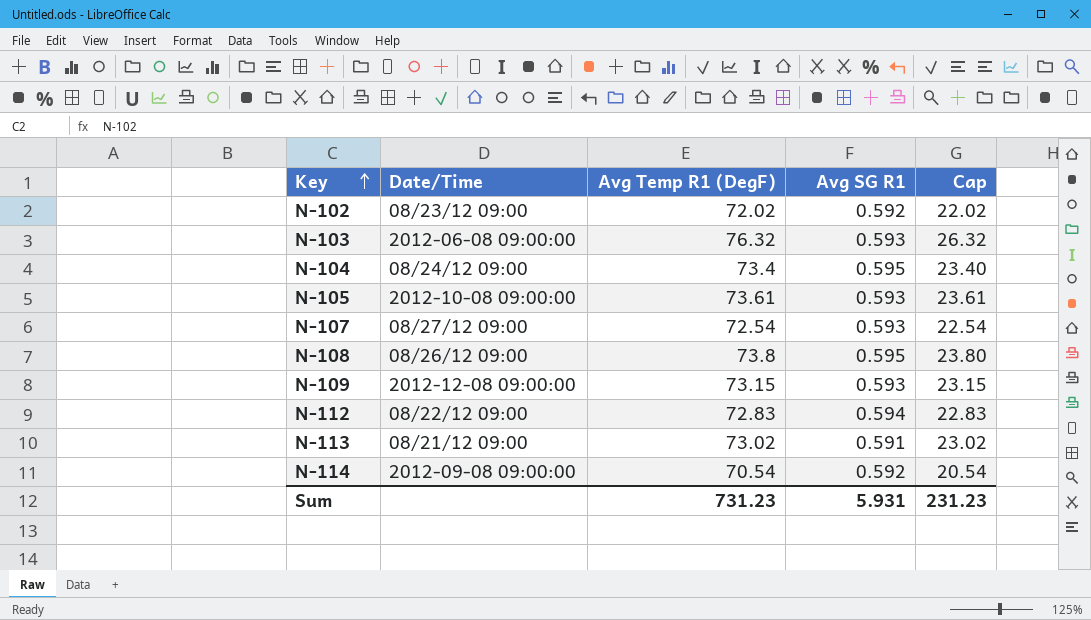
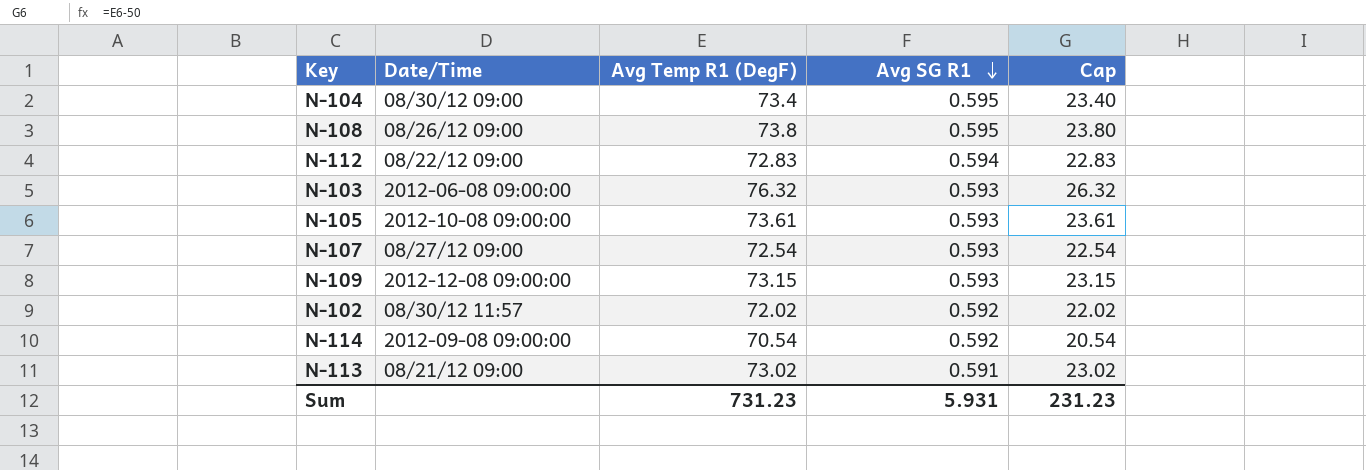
row order: Key ascending -> Avg SG R1 descending
N-104 | Date/Time: 08/24/12 09:00 -> 08/30/12 09:00
N-102 | Date/Time: 08/23/12 09:00 -> 08/30/12 11:57

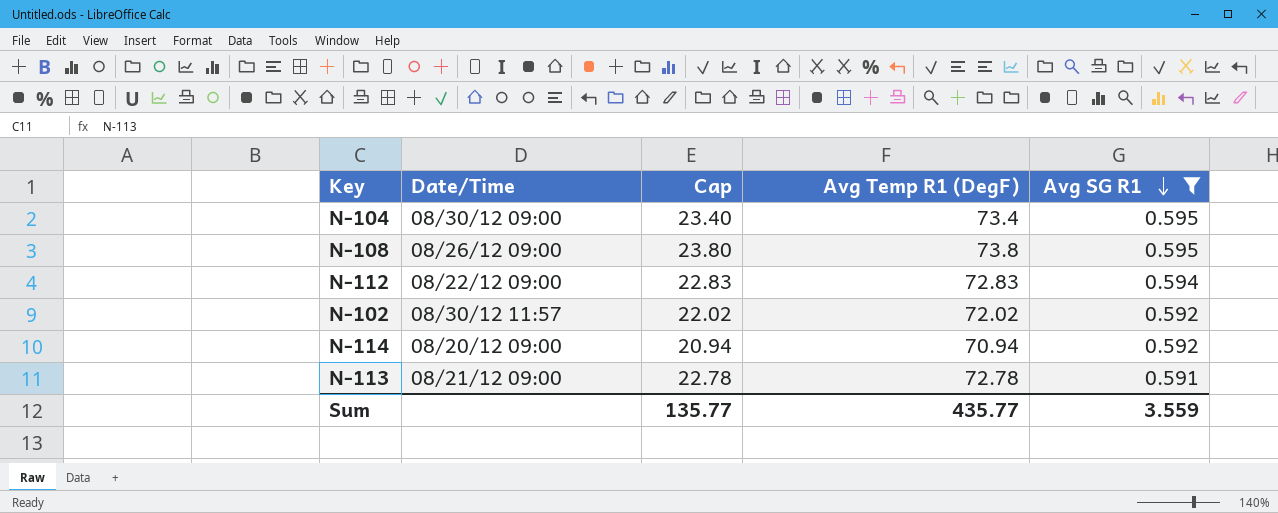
filter: none -> Avg SG R1 != 0.593
column Cap | position: 5 -> 3
N-114 | Date/Time: 2012-09-08 09:00:00 -> 08/20/12 09:00
N-114 | Cap: 20.54 -> 20.94
N-114 | Avg Temp R1 (DegF): 70.54 -> 70.94
N-113 | Cap: 23.02 -> 22.78
N-113 | Avg Temp R1 (DegF): 73.02 -> 72.78
Sum | Cap: 231.23 -> 135.77
Sum | Avg Temp R1 (DegF): 731.23 -> 435.77
Sum | Avg SG R1: 5.931 -> 3.559

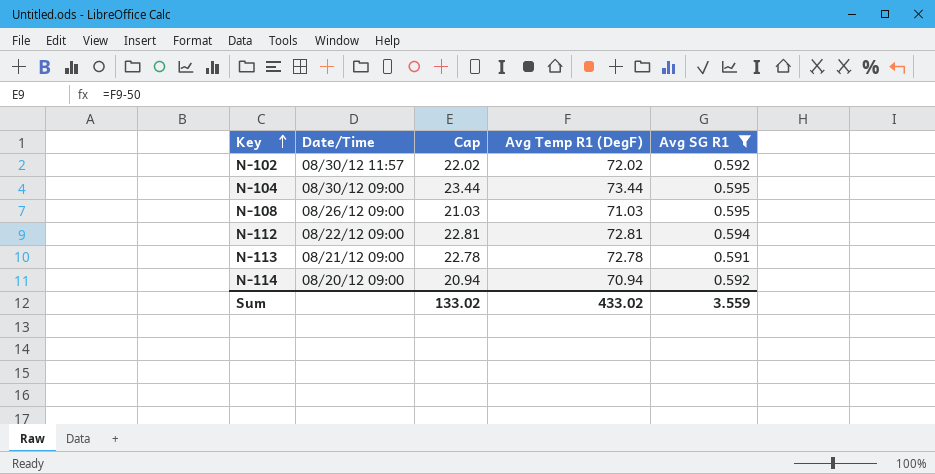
row order: Avg SG R1 descending -> Key ascending
N-104 | Cap: 23.40 -> 23.44
N-104 | Avg Temp R1 (DegF): 73.4 -> 73.44
N-108 | Cap: 23.80 -> 21.03
N-108 | Avg Temp R1 (DegF): 73.8 -> 71.03
N-112 | Cap: 22.83 -> 22.81
N-112 | Avg Temp R1 (DegF): 72.83 -> 72.81
Sum | Cap: 135.77 -> 133.02
Sum | Avg Temp R1 (DegF): 435.77 -> 433.02

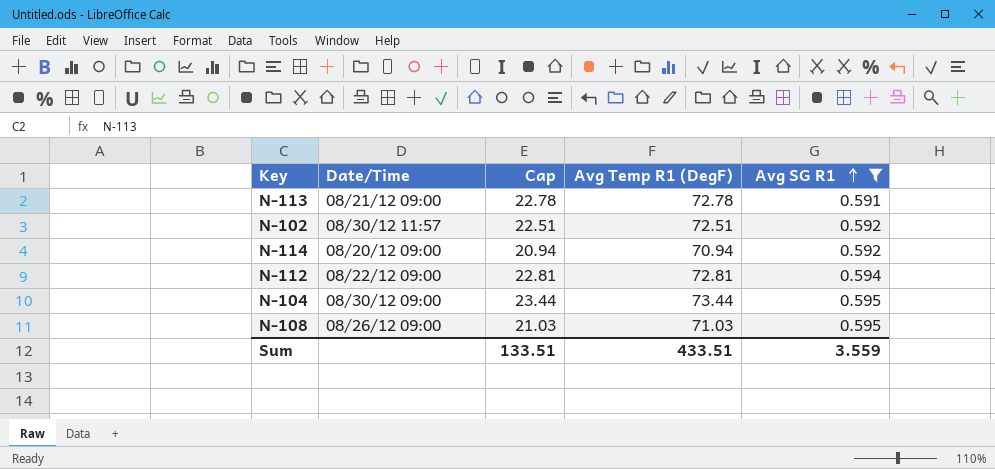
row order: Key ascending -> Avg SG R1 ascending
N-102 | Cap: 22.02 -> 22.51
N-102 | Avg Temp R1 (DegF): 72.02 -> 72.51
Sum | Cap: 133.02 -> 133.51
Sum | Avg Temp R1 (DegF): 433.02 -> 433.51

